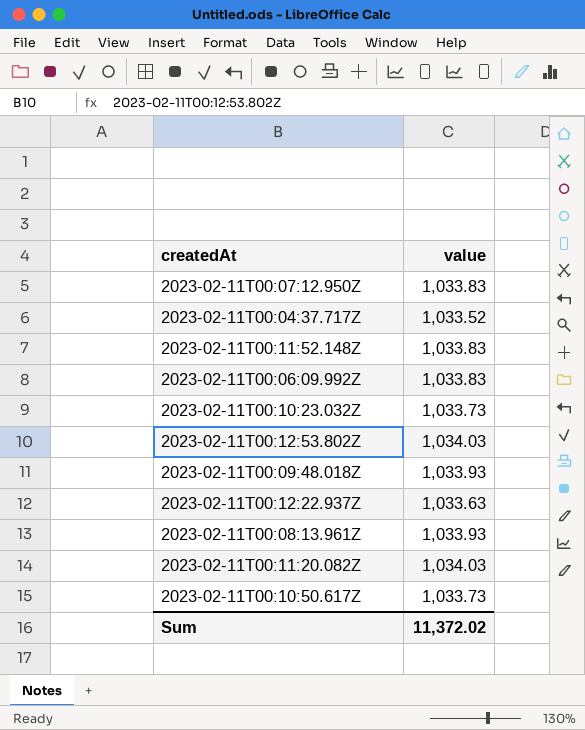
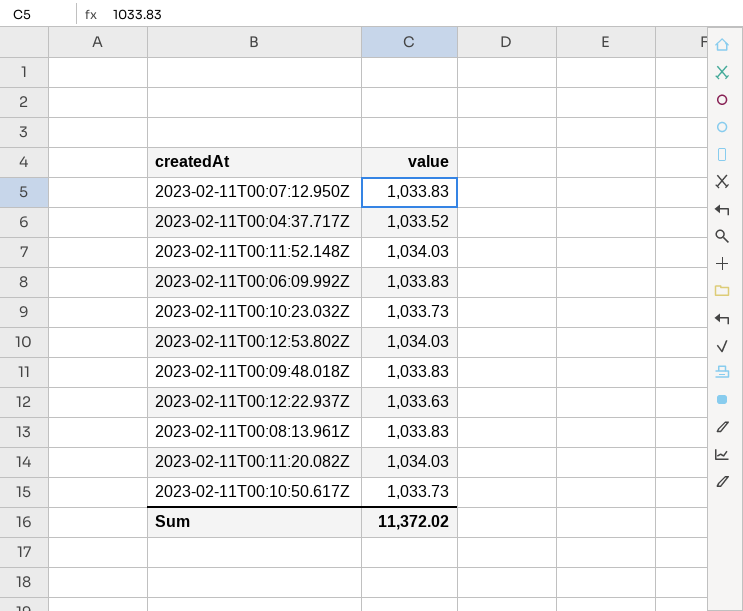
2023-02-11T00:11:52.148Z | value: 1,033.83 -> 1,034.03
2023-02-11T00:09:48.018Z | value: 1,033.93 -> 1,033.83
2023-02-11T00:08:13.961Z | value: 1,033.93 -> 1,033.83

